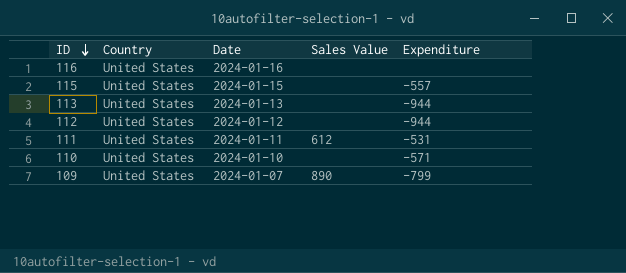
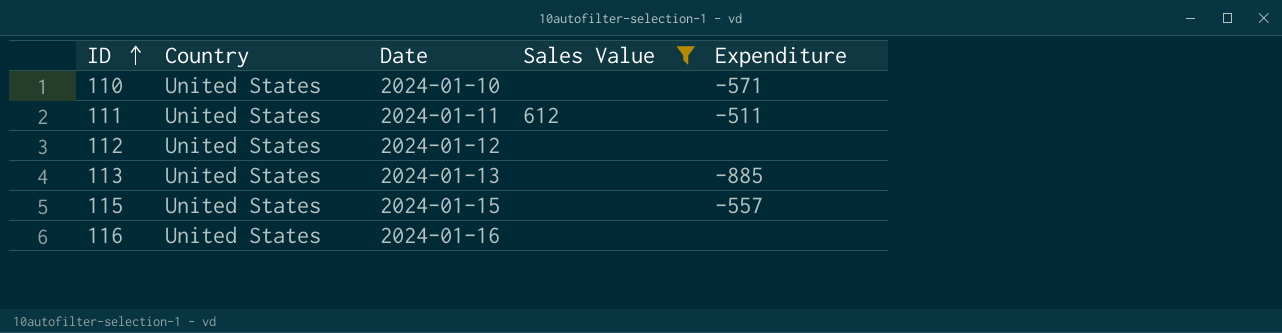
filter: none -> Sales Value != 890
row order: ID descending -> ID ascending
111 | Expenditure: -531 -> -511
112 | Expenditure: -944 -> none
113 | Expenditure: -944 -> -885

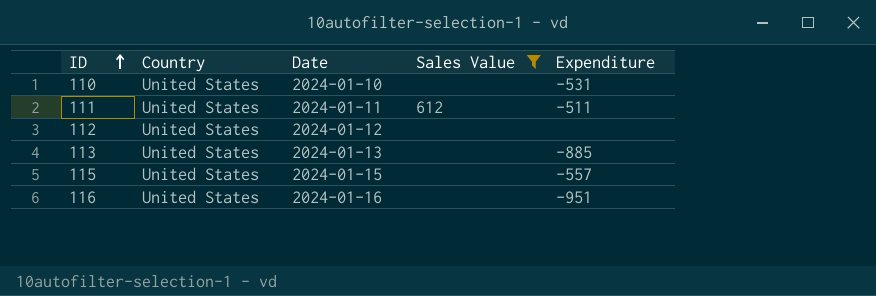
110 | Expenditure: -571 -> -531
116 | Expenditure: none -> -951

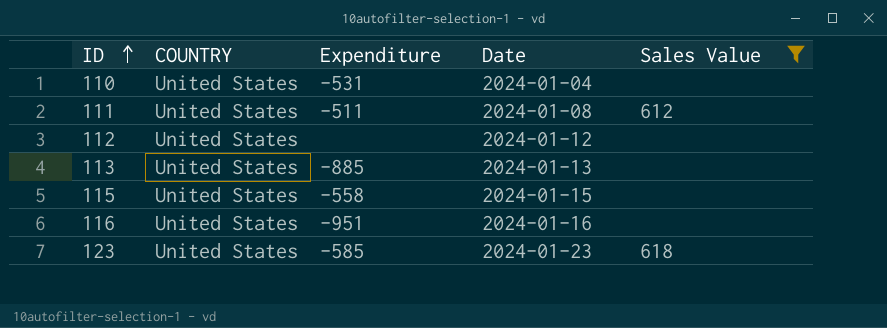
column name: Country -> COUNTRY
column Expenditure | position: 5 -> 3
110 | Date: 2024-01-10 -> 2024-01-04
111 | Date: 2024-01-11 -> 2024-01-08
115 | Expenditure: -557 -> -558
row 123: none -> United States | -585 | 2024-01-23 | 618

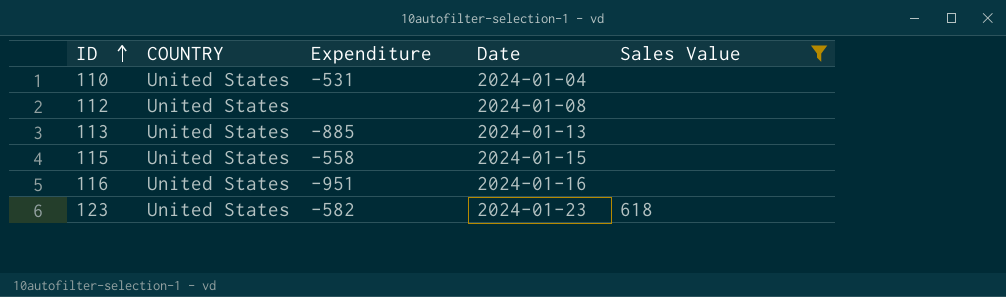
row 111: United States | -511 | 2024-01-08 | 612 -> none
112 | Date: 2024-01-12 -> 2024-01-08
123 | Expenditure: -585 -> -582

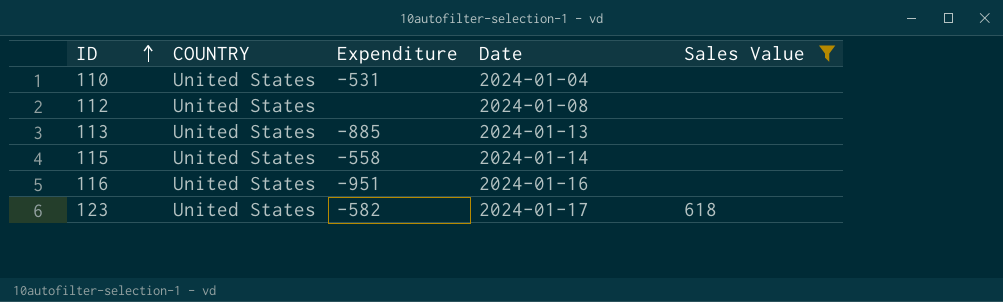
115 | Date: 2024-01-15 -> 2024-01-14
123 | Date: 2024-01-23 -> 2024-01-17

